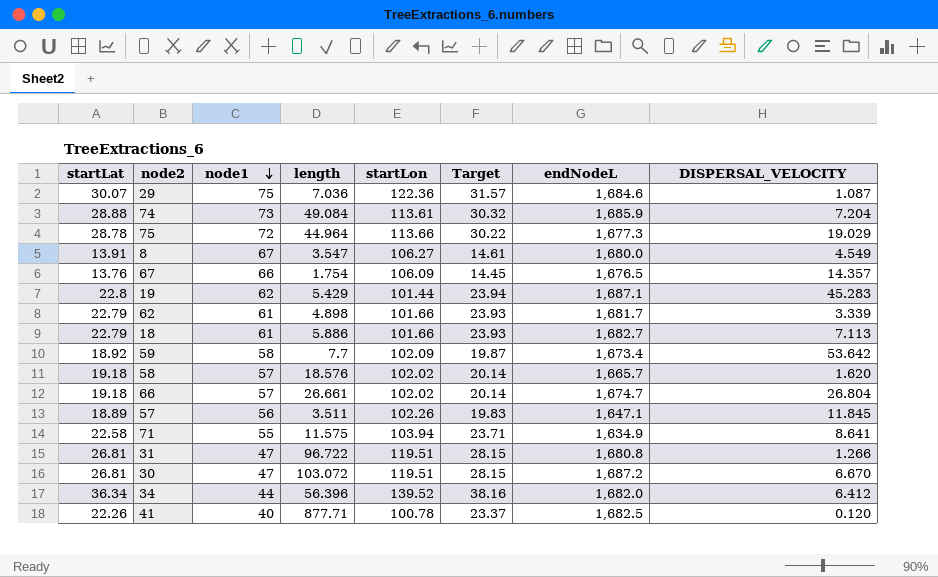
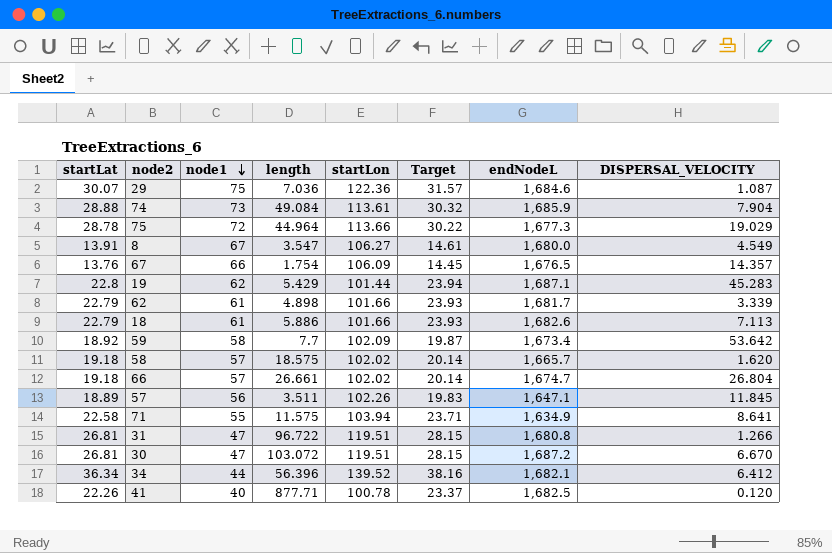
74 | DISPERSAL_VELOCITY: 7.204 -> 7.904
18 | endNodeL: 1,682.7 -> 1,682.6
58 | length: 18.576 -> 18.575
34 | endNodeL: 1,682.0 -> 1,682.1

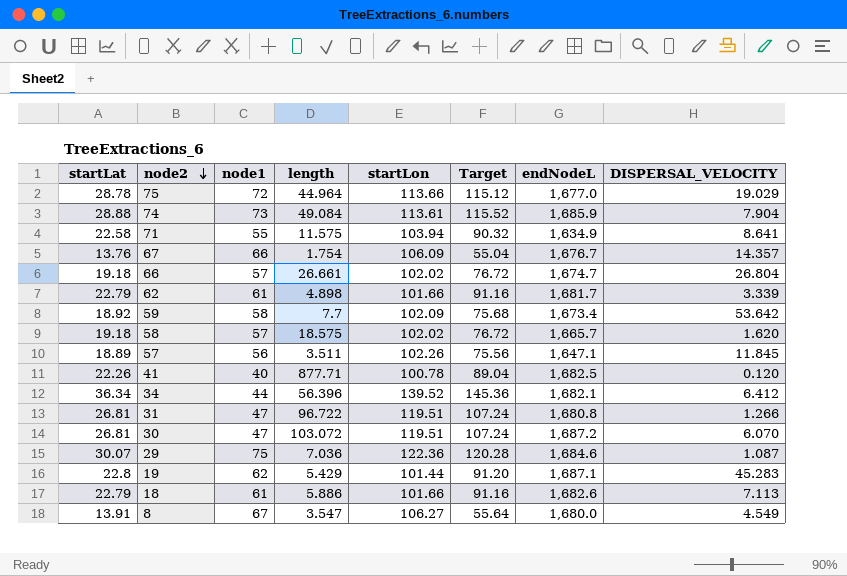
row order: node1 descending -> node2 descending
column Target | formula: [startLat] * 1.05 -> [startLat] * 4
75 | endNodeL: 1,677.3 -> 1,677.0
67 | endNodeL: 1,676.5 -> 1,676.7
30 | DISPERSAL_VELOCITY: 6.670 -> 6.070

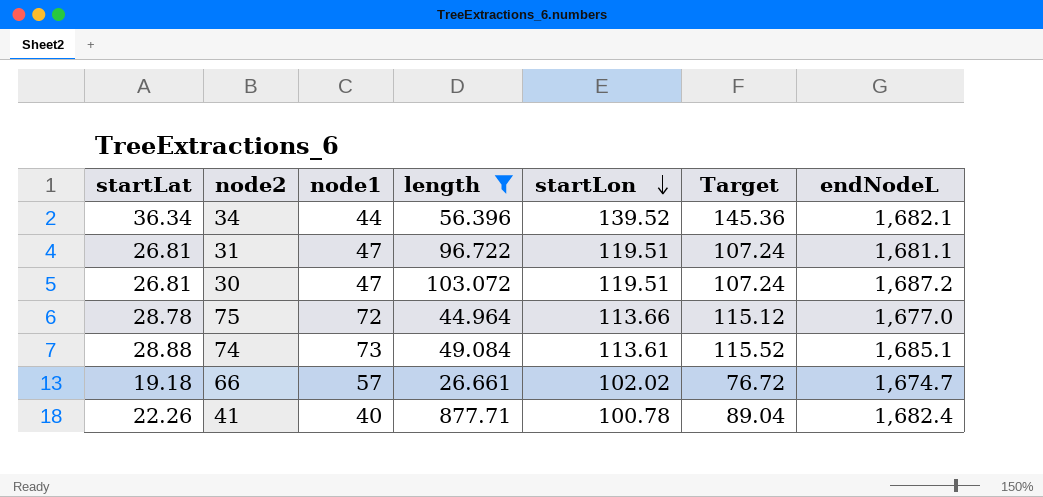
filter: none -> length >= 26.661
row order: node2 descending -> startLon descending
column DISPERSAL_VELOCITY | position: 8 -> none
31 | endNodeL: 1,680.8 -> 1,681.1
74 | endNodeL: 1,685.9 -> 1,685.1
41 | endNodeL: 1,682.5 -> 1,682.4

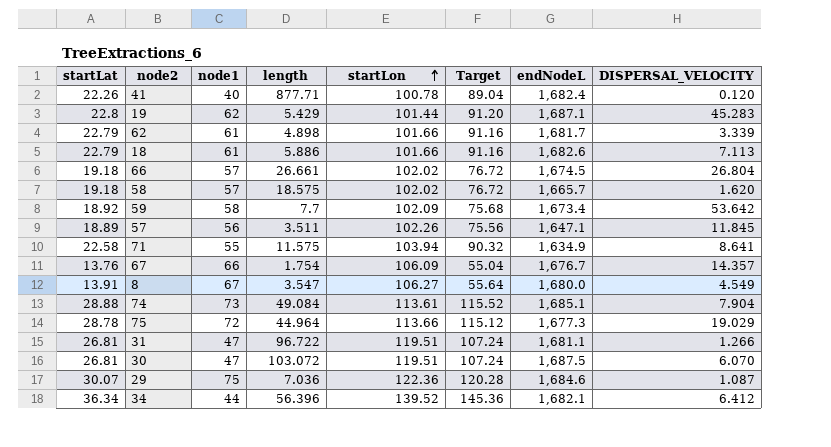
filter: length >= 26.661 -> none
row order: startLon descending -> startLon ascending
column DISPERSAL_VELOCITY | position: none -> 8
66 | endNodeL: 1,674.7 -> 1,674.5
75 | endNodeL: 1,677.0 -> 1,677.3
30 | endNodeL: 1,687.2 -> 1,687.5

